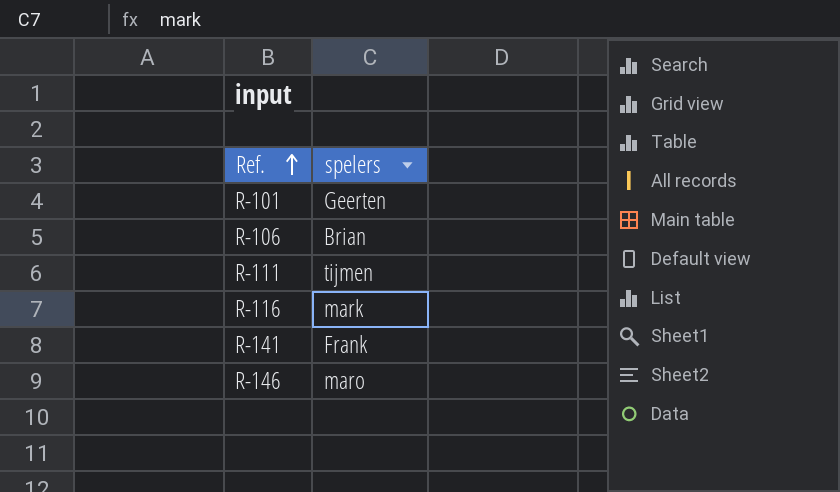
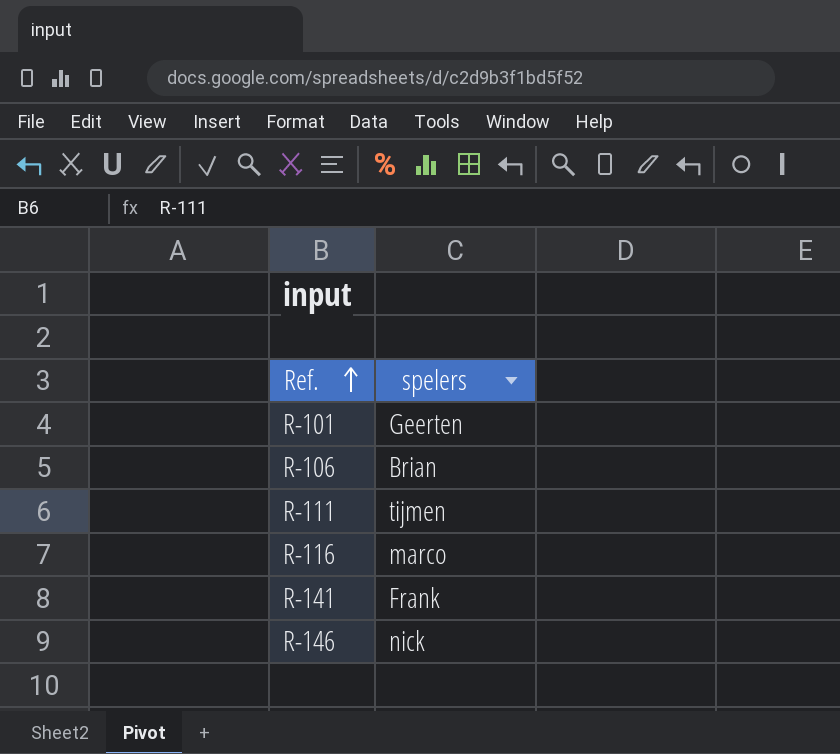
R-116 | spelers: mark -> marco
R-146 | spelers: maro -> nick

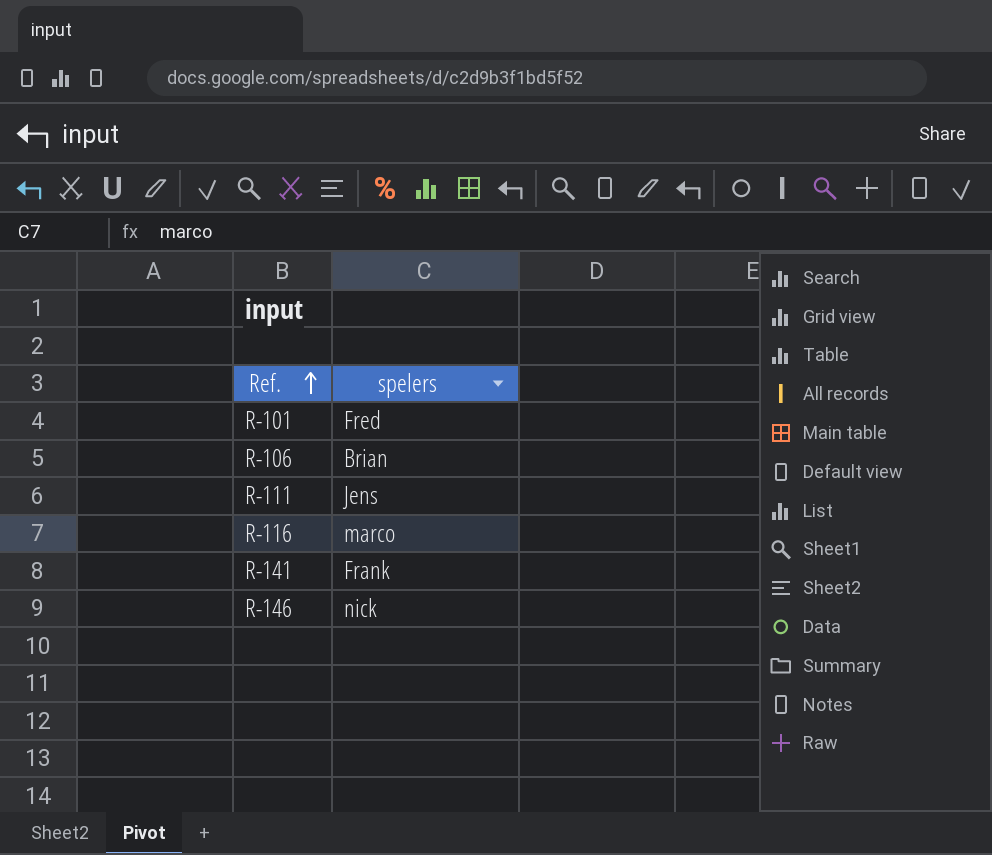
R-101 | spelers: Geerten -> Fred
R-111 | spelers: tijmen -> Jens

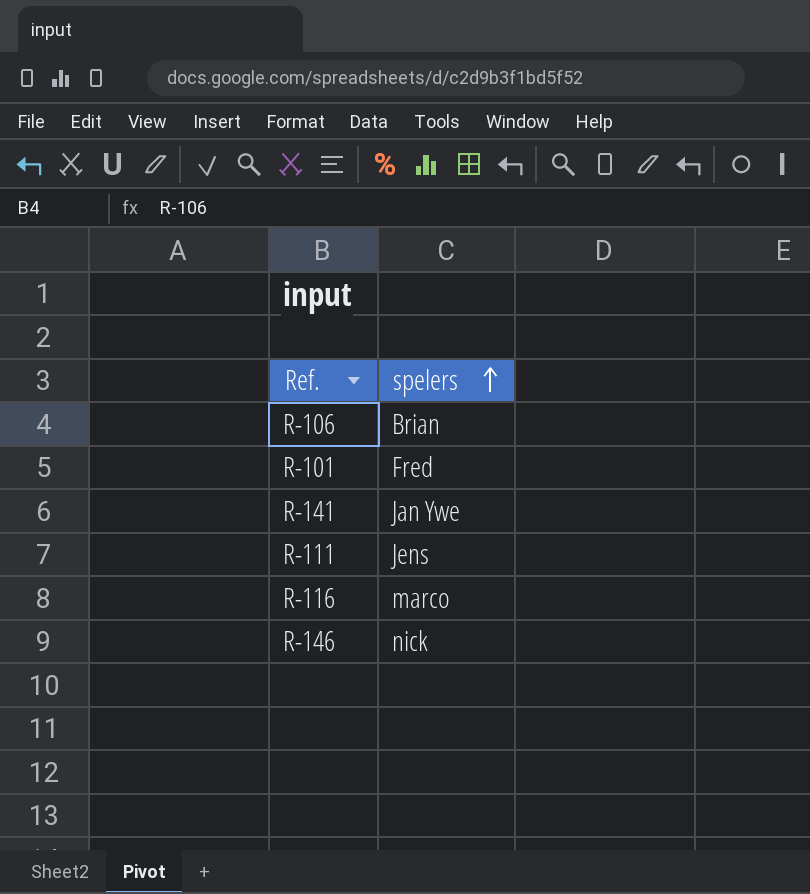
row order: Ref. ascending -> spelers ascending
R-141 | spelers: Frank -> Jan Ywe

